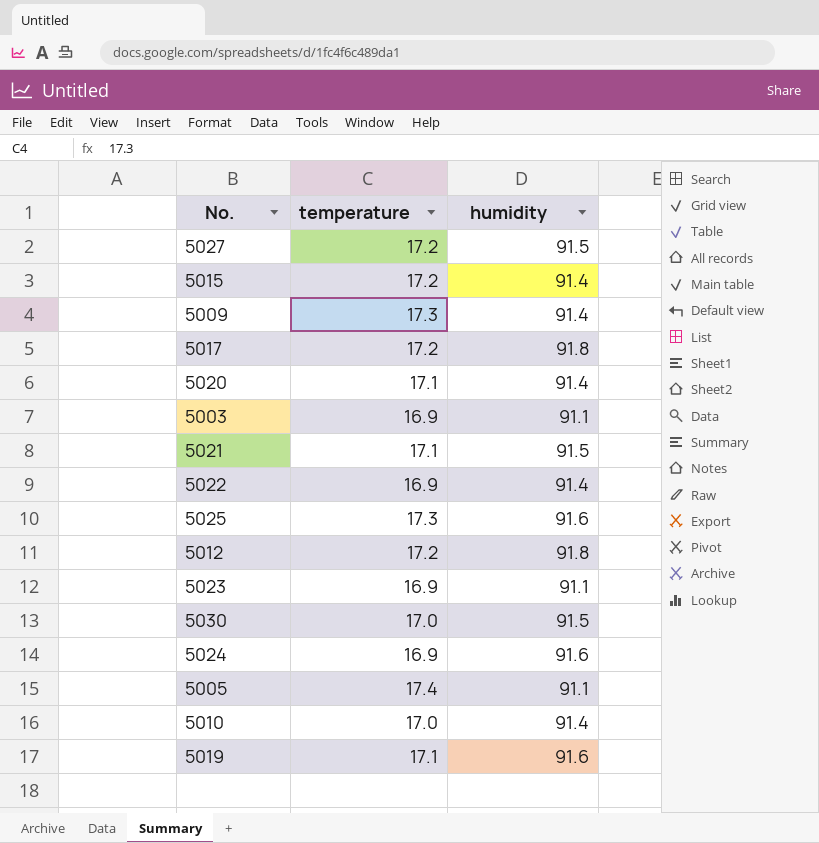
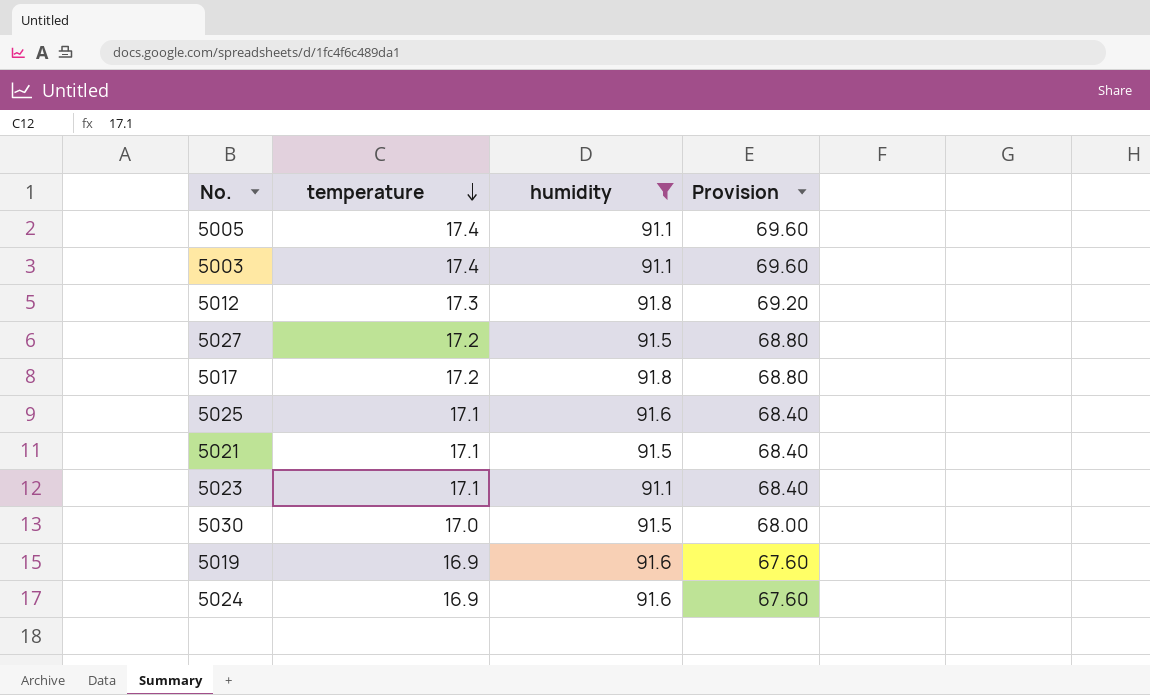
filter: none -> humidity != 91.4
row order: none -> temperature descending
column Provision | formula: none -> [temperature] * 4
5003 | temperature: 16.9 -> 17.4
5012 | temperature: 17.2 -> 17.3
5025 | temperature: 17.3 -> 17.1
5023 | temperature: 16.9 -> 17.1
5019 | temperature: 17.1 -> 16.9

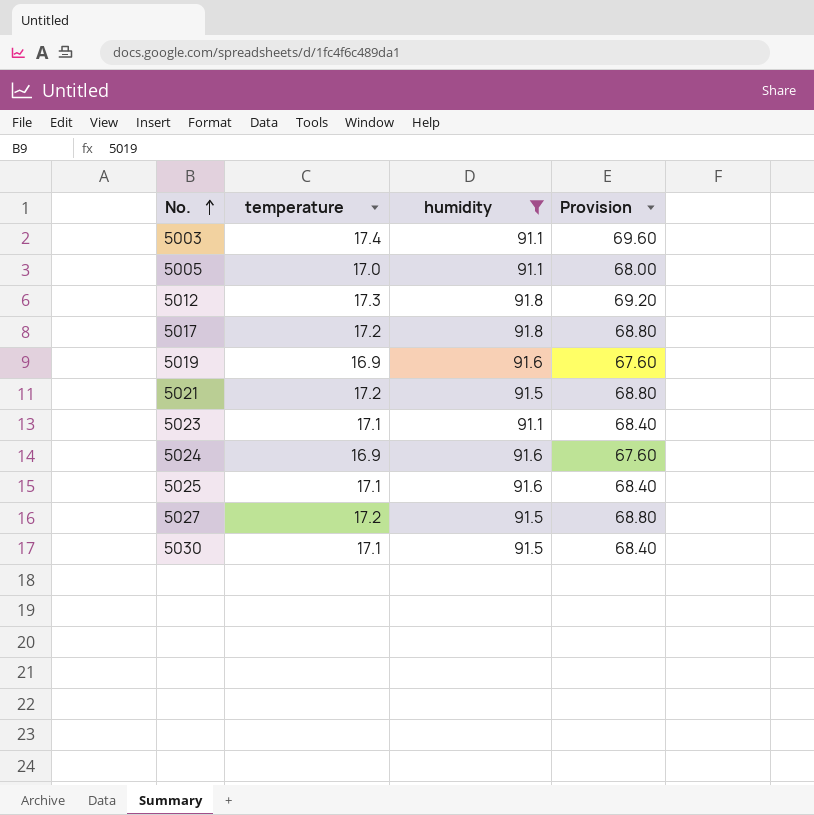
row order: temperature descending -> No. ascending
5005 | temperature: 17.4 -> 17.0
5005 | Provision: 69.60 -> 68.00
5021 | temperature: 17.1 -> 17.2
5021 | Provision: 68.40 -> 68.80
5030 | temperature: 17.0 -> 17.1
5030 | Provision: 68.00 -> 68.40

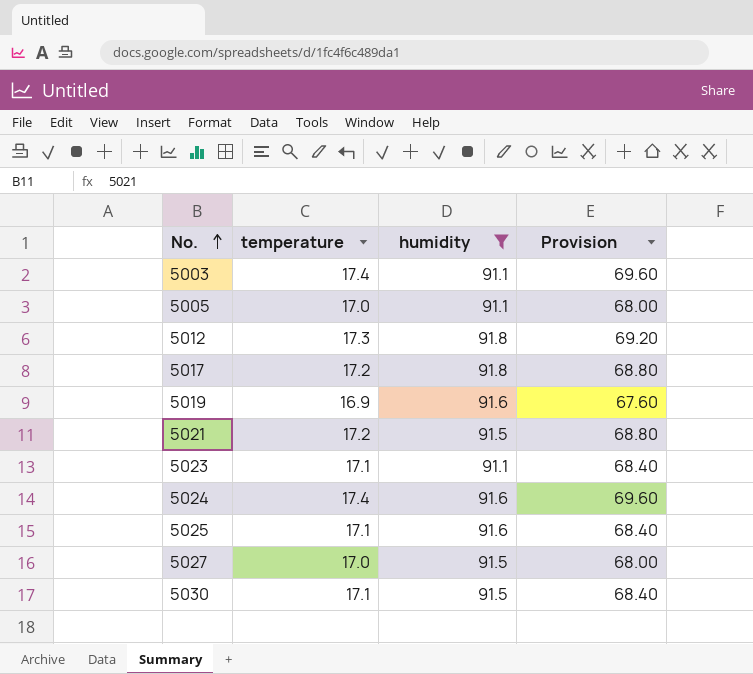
5024 | temperature: 16.9 -> 17.4
5024 | Provision: 67.60 -> 69.60
5027 | temperature: 17.2 -> 17.0
5027 | Provision: 68.80 -> 68.00

